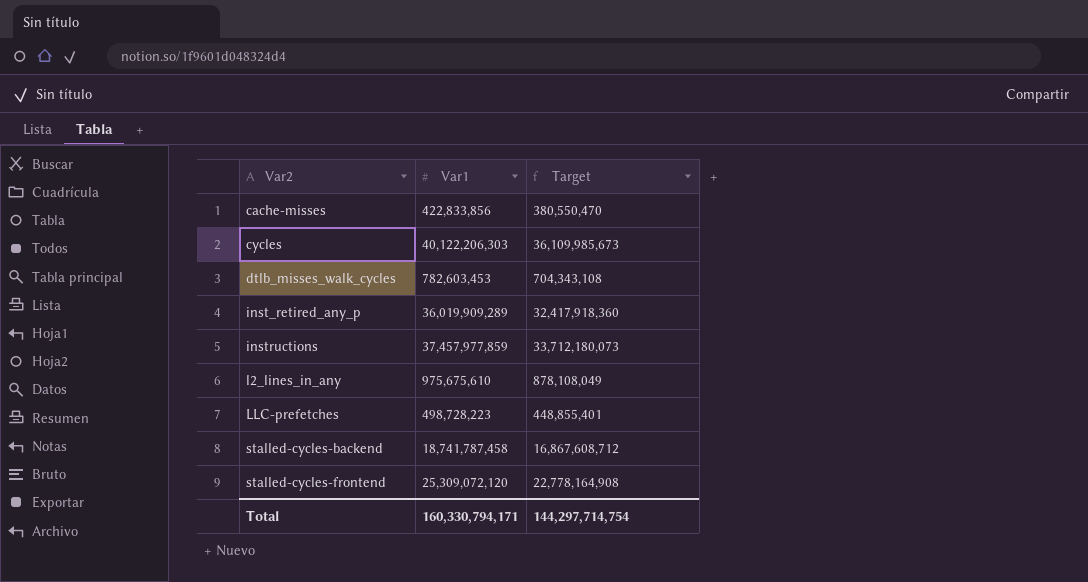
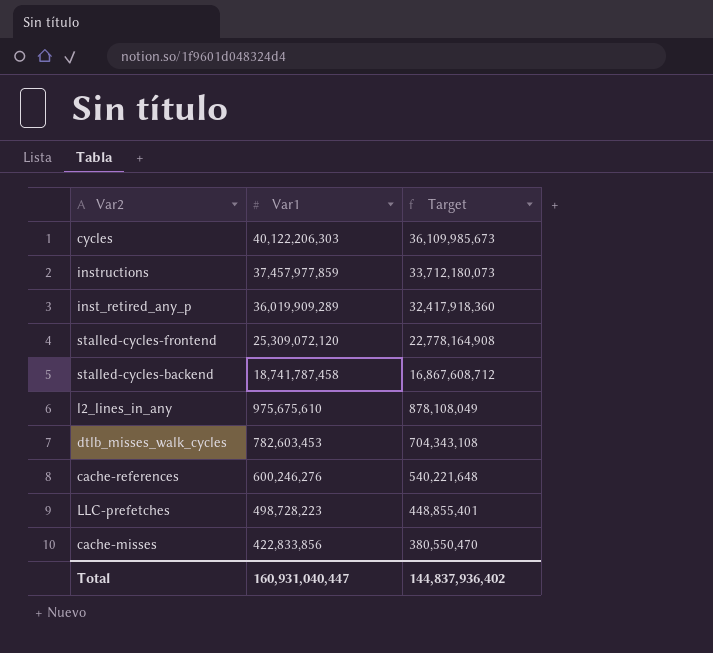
row order: Var2 ascending -> Var1 descending
row cache-references: none -> 600,246,276 | 540,221,648
Total | Var1: 160,330,794,171 -> 160,931,040,447
Total | Target: 144,297,714,754 -> 144,837,936,402

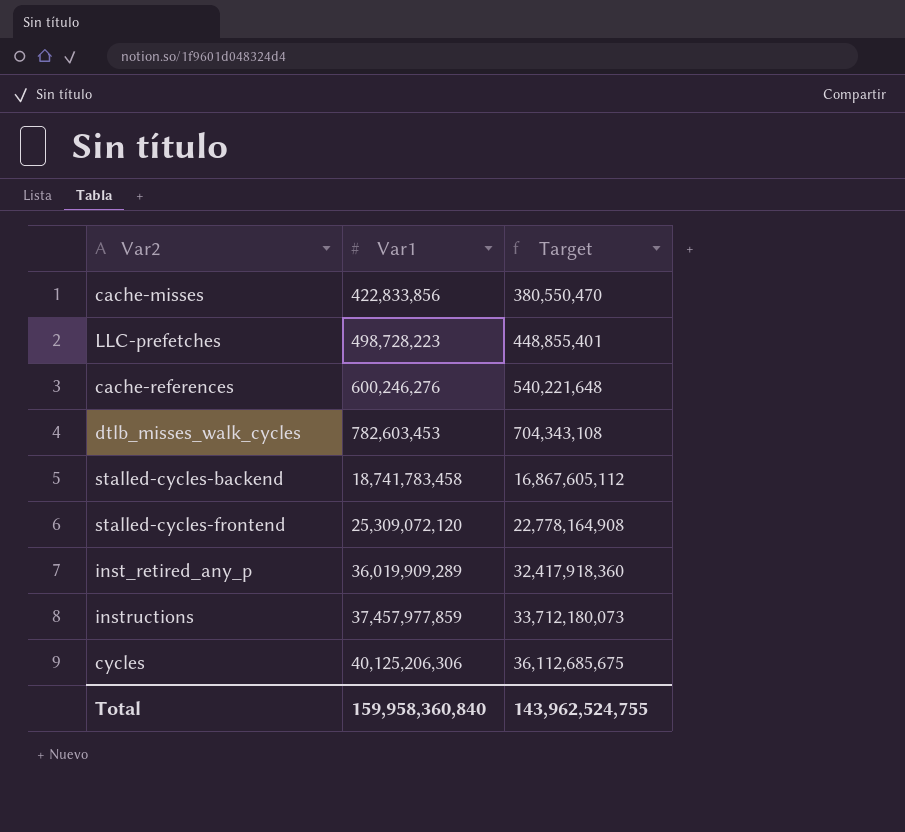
row order: Var1 descending -> Var1 ascending
row l2_lines_in_any: 975,675,610 | 878,108,049 -> none
stalled-cycles-backend | Var1: 18,741,787,458 -> 18,741,783,458
stalled-cycles-backend | Target: 16,867,608,712 -> 16,867,605,112
cycles | Var1: 40,122,206,303 -> 40,125,206,306
cycles | Target: 36,109,985,673 -> 36,112,685,675
Total | Var1: 160,931,040,447 -> 159,958,360,840
Total | Target: 144,837,936,402 -> 143,962,524,755

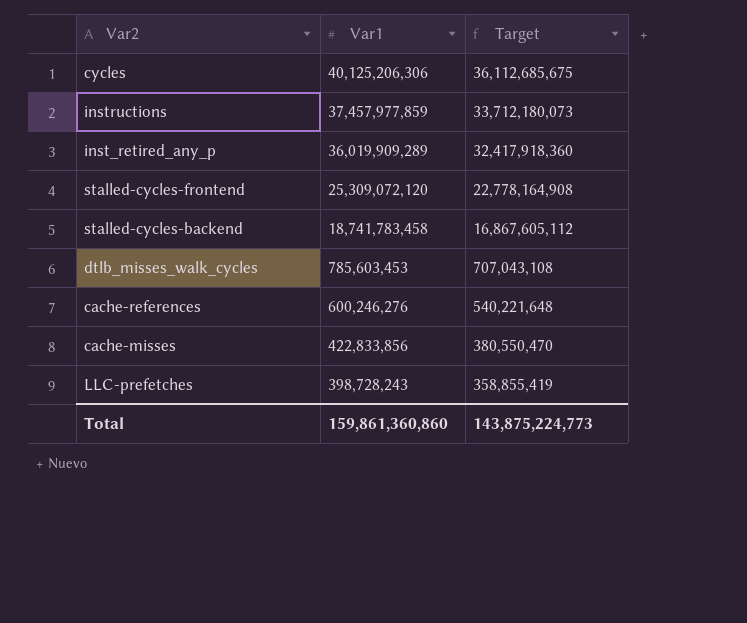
row order: Var1 ascending -> Var1 descending
dtlb_misses_walk_cycles | Var1: 782,603,453 -> 785,603,453
dtlb_misses_walk_cycles | Target: 704,343,108 -> 707,043,108
LLC-prefetches | Var1: 498,728,223 -> 398,728,243
LLC-prefetches | Target: 448,855,401 -> 358,855,419
Total | Var1: 159,958,360,840 -> 159,861,360,860
Total | Target: 143,962,524,755 -> 143,875,224,773

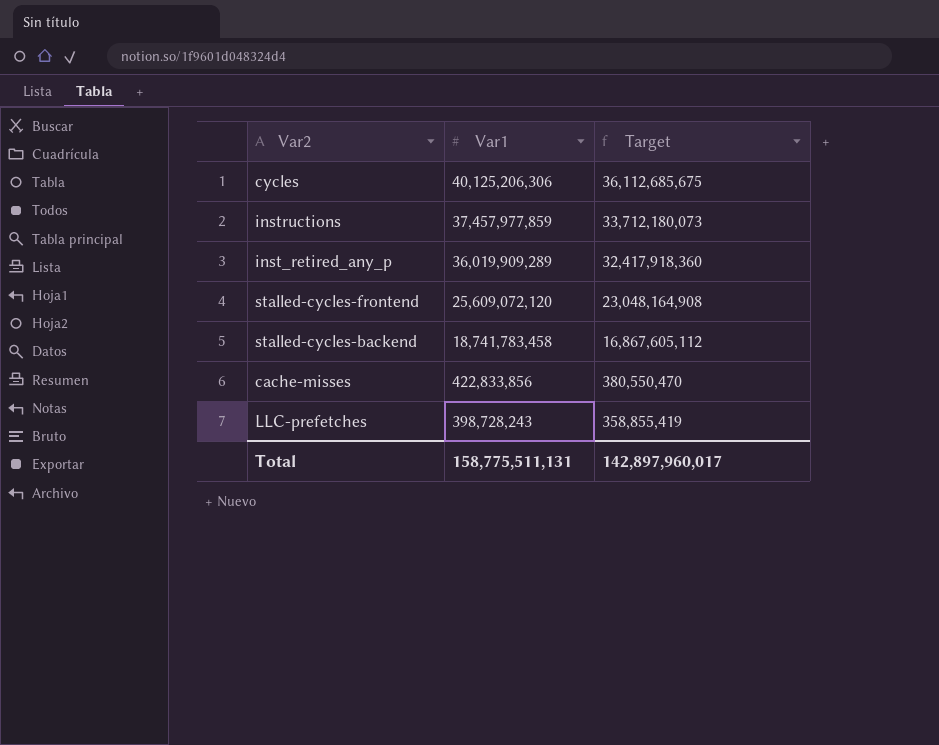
row dtlb_misses_walk_cycles: 785,603,453 | 707,043,108 -> none
row cache-references: 600,246,276 | 540,221,648 -> none
stalled-cycles-frontend | Var1: 25,309,072,120 -> 25,609,072,120
stalled-cycles-frontend | Target: 22,778,164,908 -> 23,048,164,908
Total | Var1: 159,861,360,860 -> 158,775,511,131
Total | Target: 143,875,224,773 -> 142,897,960,017

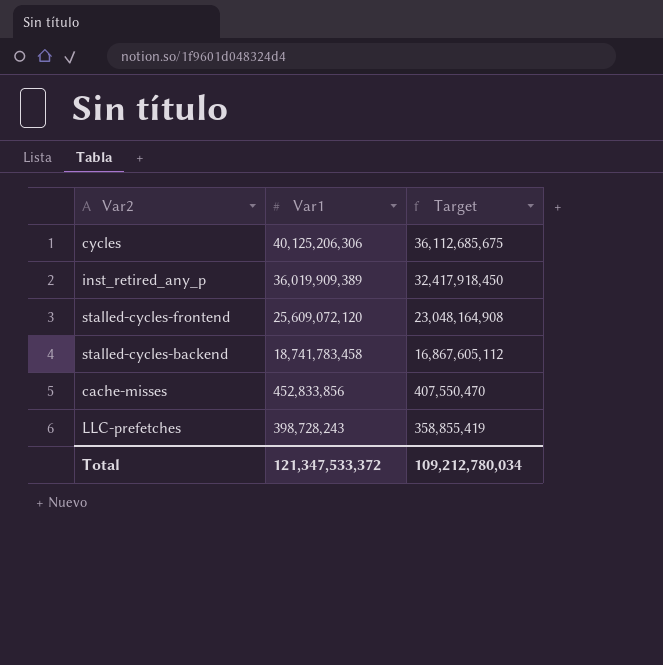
row instructions: 37,457,977,859 | 33,712,180,073 -> none
inst_retired_any_p | Var1: 36,019,909,289 -> 36,019,909,389
inst_retired_any_p | Target: 32,417,918,360 -> 32,417,918,450
cache-misses | Var1: 422,833,856 -> 452,833,856
cache-misses | Target: 380,550,470 -> 407,550,470
Total | Var1: 158,775,511,131 -> 121,347,533,372
Total | Target: 142,897,960,017 -> 109,212,780,034

